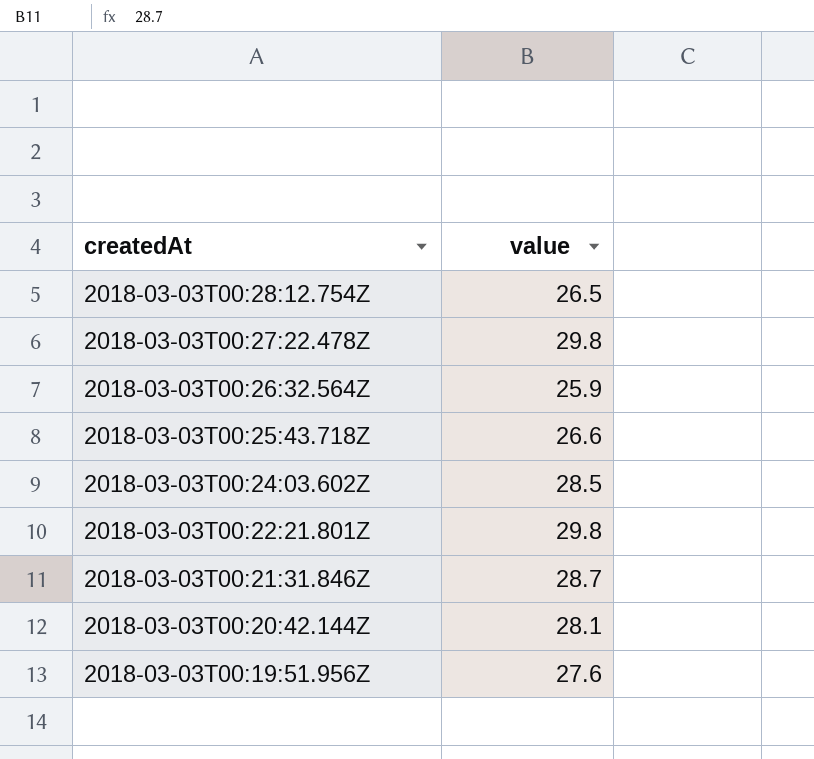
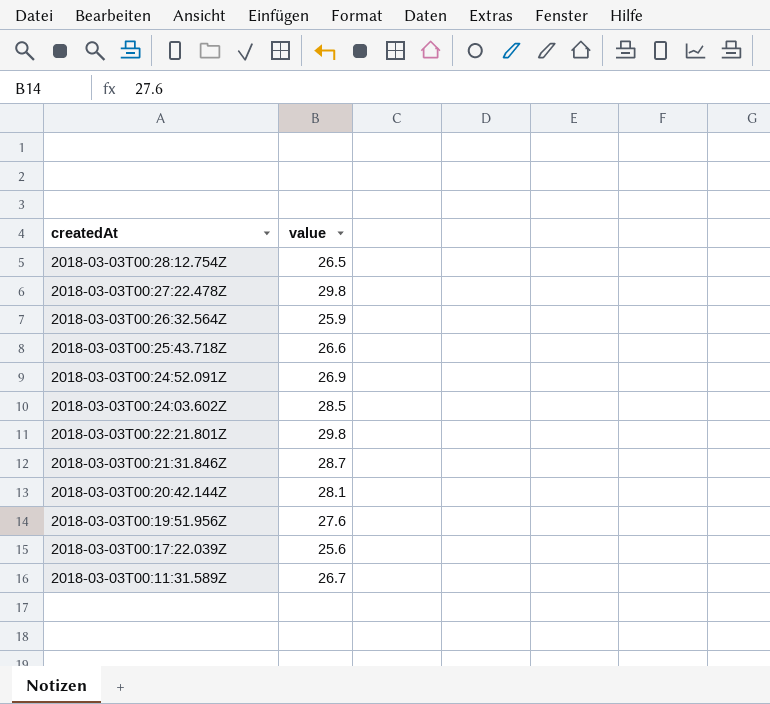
row 2018-03-03T00:24:52.091Z: none -> 26.9
row 2018-03-03T00:17:22.039Z: none -> 25.6
row 2018-03-03T00:11:31.589Z: none -> 26.7

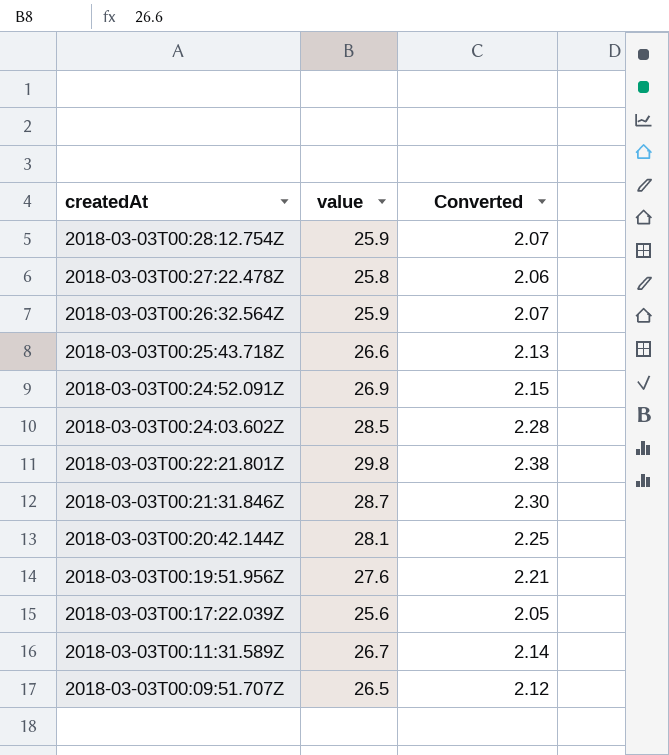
column Converted | formula: none -> [value] * 0.08
2018-03-03T00:28:12.754Z | value: 26.5 -> 25.9
2018-03-03T00:27:22.478Z | value: 29.8 -> 25.8
row 2018-03-03T00:09:51.707Z: none -> 26.5 | 2.12

